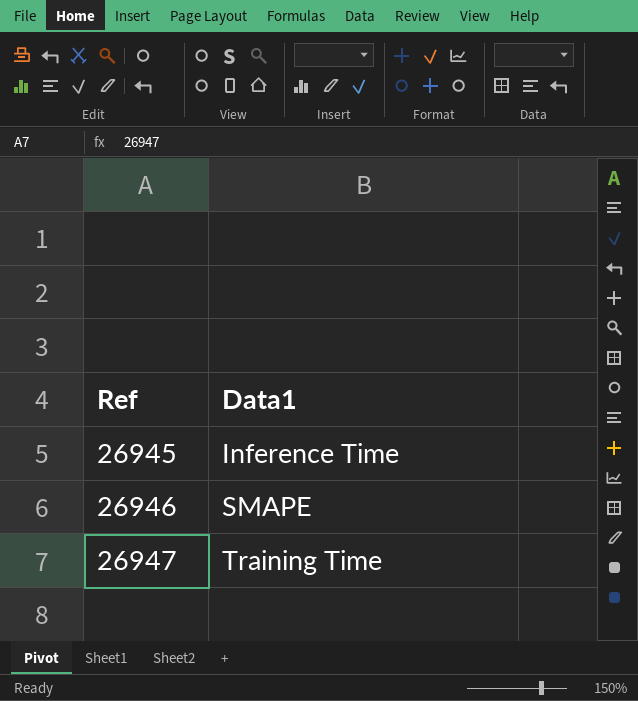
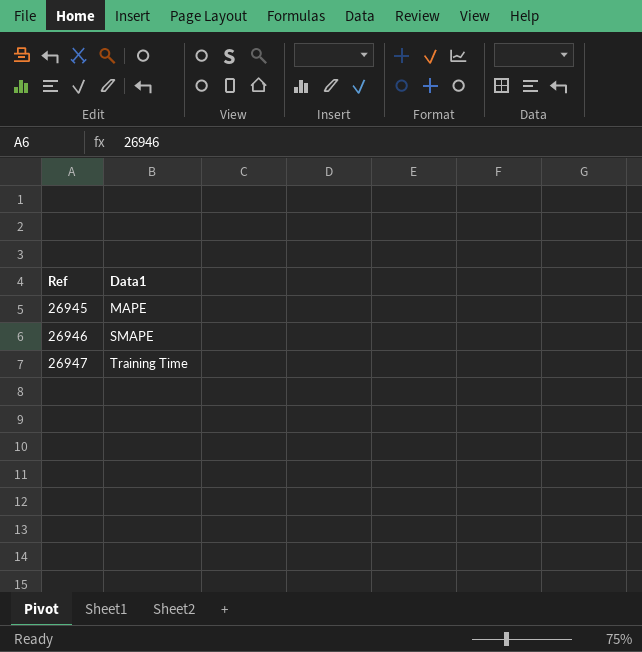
26945 | Data1: Inference Time -> MAPE

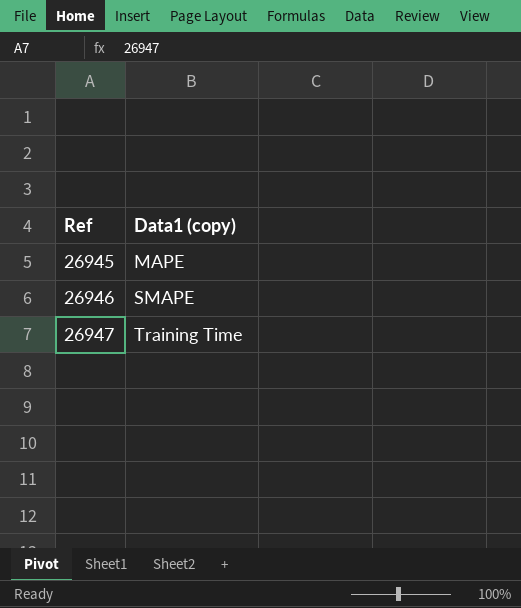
column name: Data1 -> Data1 (copy)

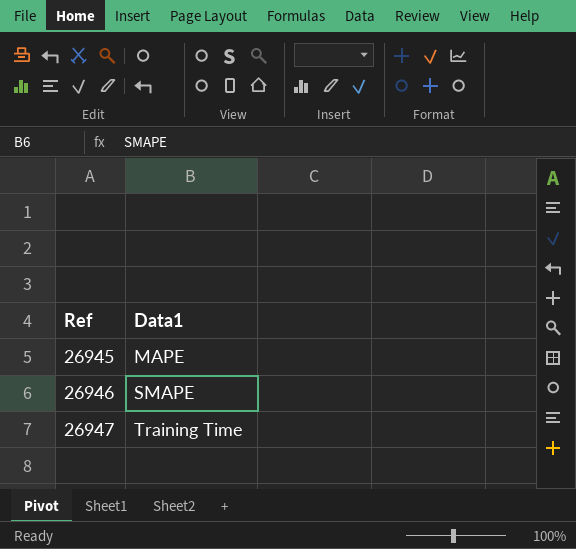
column name: Data1 (copy) -> Data1

